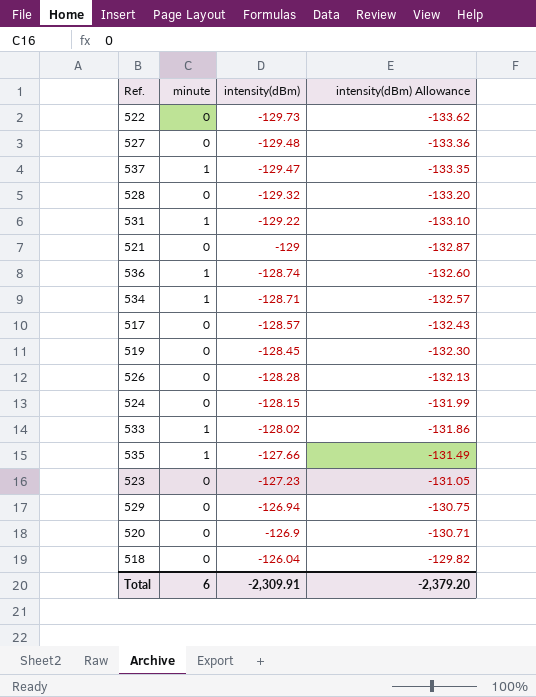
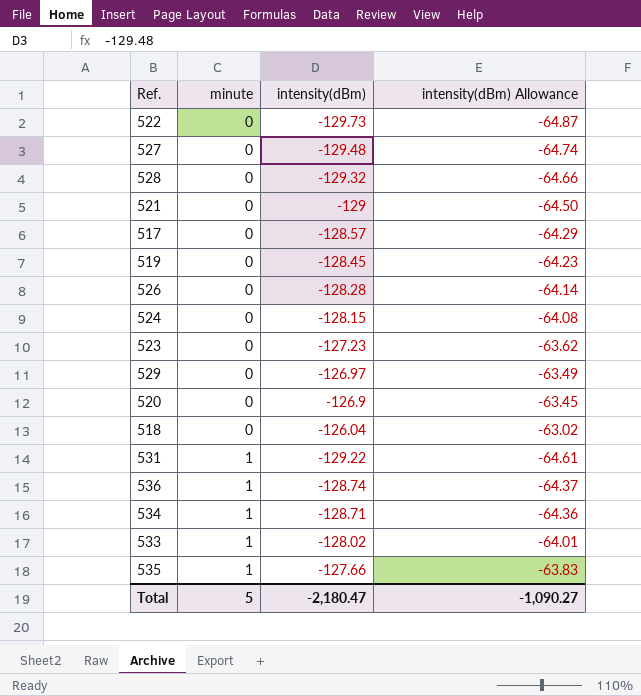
row order: intensity(dBm) ascending -> minute ascending
column intensity(dBm) Allowance | formula: [intensity(dBm)] * 1.03 -> [intensity(dBm)] * 0.5
row 537: 1 | -129.47 | -133.35 -> none
529 | intensity(dBm): -126.94 -> -126.97
Total | minute: 6 -> 5
Total | intensity(dBm): -2,309.91 -> -2,180.47
Total | intensity(dBm) Allowance: -2,379.20 -> -1,090.27

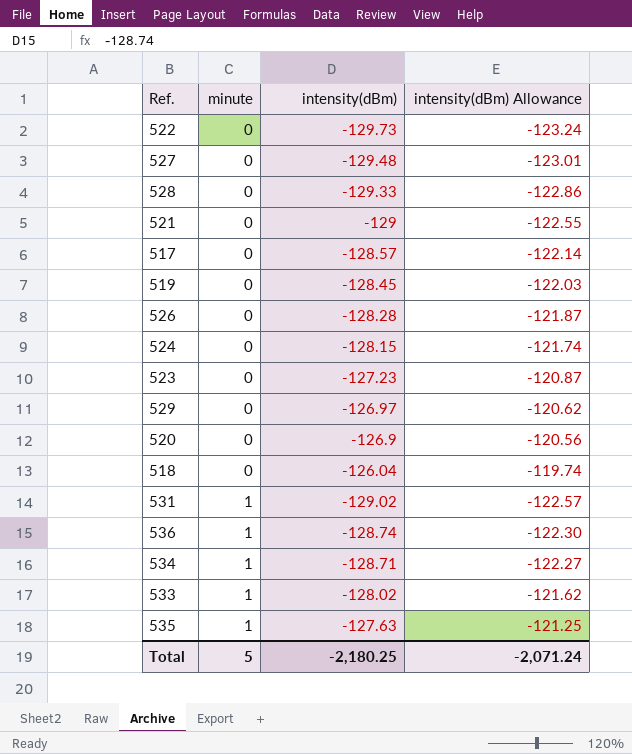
column intensity(dBm) Allowance | formula: [intensity(dBm)] * 0.5 -> [intensity(dBm)] * 0.95
528 | intensity(dBm): -129.32 -> -129.33
531 | intensity(dBm): -129.22 -> -129.02
535 | intensity(dBm): -127.66 -> -127.63
Total | intensity(dBm): -2,180.47 -> -2,180.25
Total | intensity(dBm) Allowance: -1,090.27 -> -2,071.24

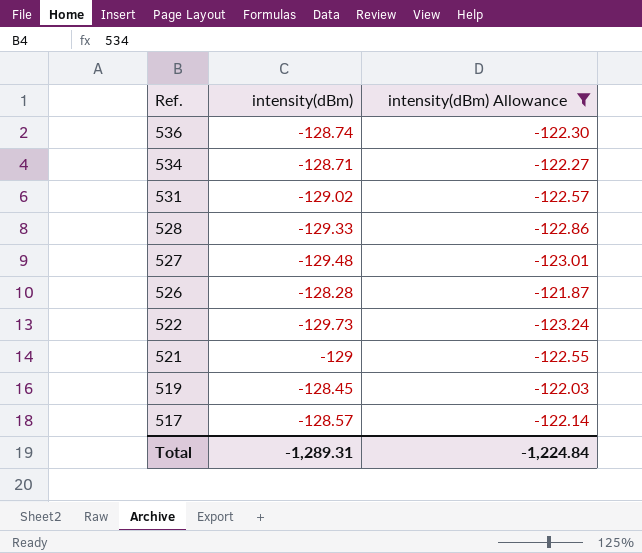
filter: none -> intensity(dBm) Allowance <= -121.87
row order: minute ascending -> Ref. descending
column minute | position: 2 -> none
Total | intensity(dBm): -2,180.25 -> -1,289.31
Total | intensity(dBm) Allowance: -2,071.24 -> -1,224.84

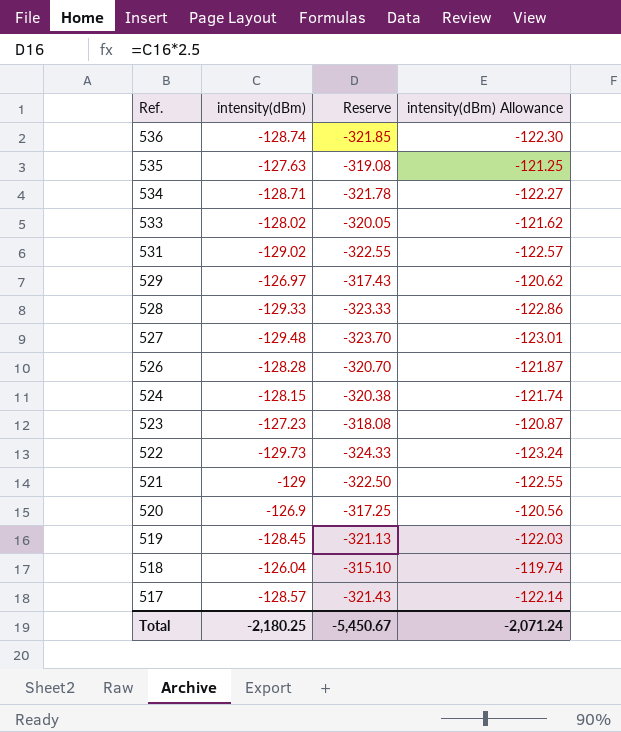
filter: intensity(dBm) Allowance <= -121.87 -> none
column Reserve | formula: none -> [intensity(dBm)] * 2.5
Total | intensity(dBm): -1,289.31 -> -2,180.25
Total | intensity(dBm) Allowance: -1,224.84 -> -2,071.24

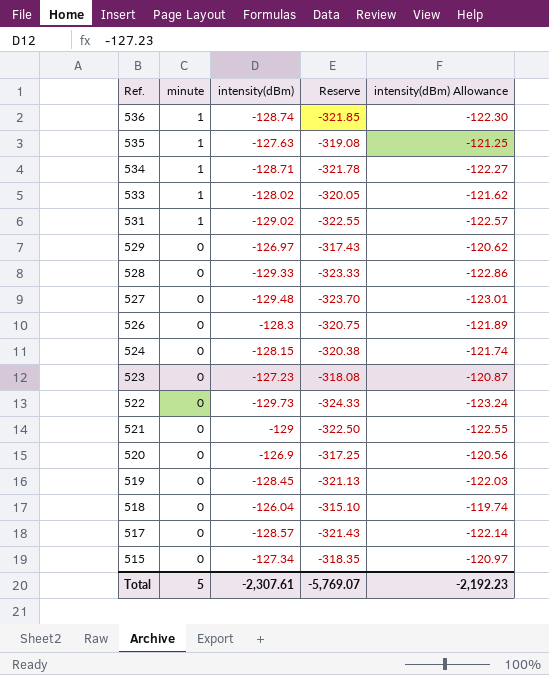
column minute | position: none -> 2
526 | intensity(dBm): -128.28 -> -128.3
526 | Reserve: -320.70 -> -320.75
526 | intensity(dBm) Allowance: -121.87 -> -121.89
row 515: none -> 0 | -127.34 | -318.35 | -120.97
Total | intensity(dBm): -2,180.25 -> -2,307.61
Total | Reserve: -5,450.67 -> -5,769.07
Total | intensity(dBm) Allowance: -2,071.24 -> -2,192.23

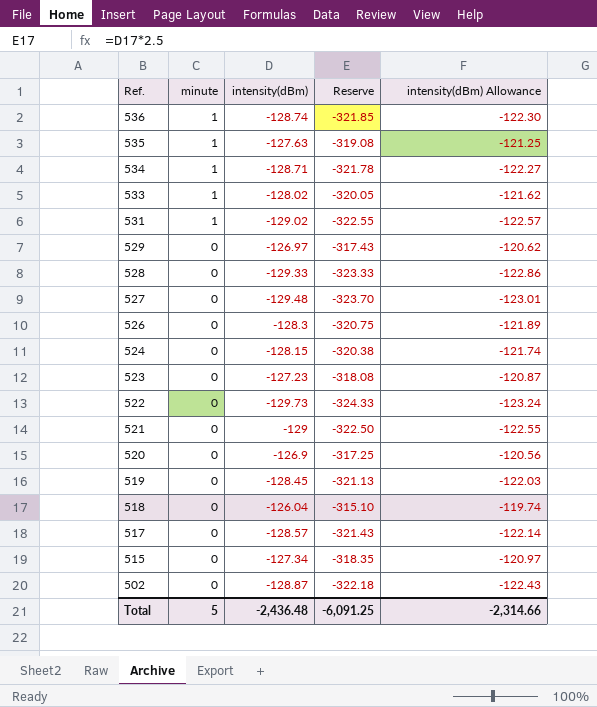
row 502: none -> 0 | -128.87 | -322.18 | -122.43
Total | intensity(dBm): -2,307.61 -> -2,436.48
Total | Reserve: -5,769.07 -> -6,091.25
Total | intensity(dBm) Allowance: -2,192.23 -> -2,314.66

